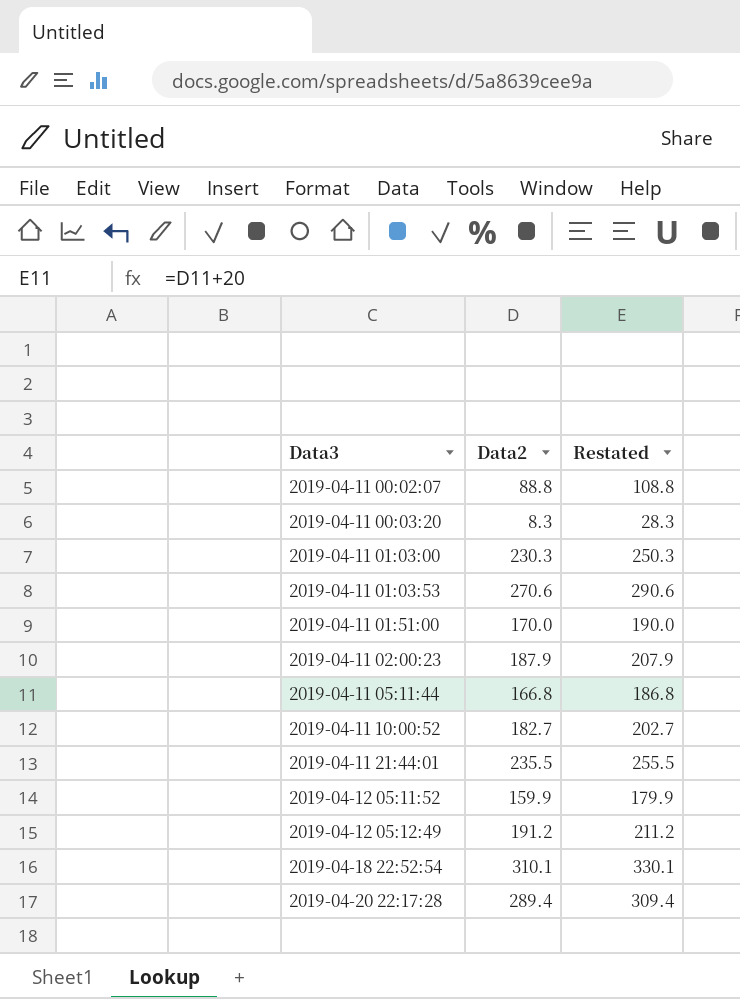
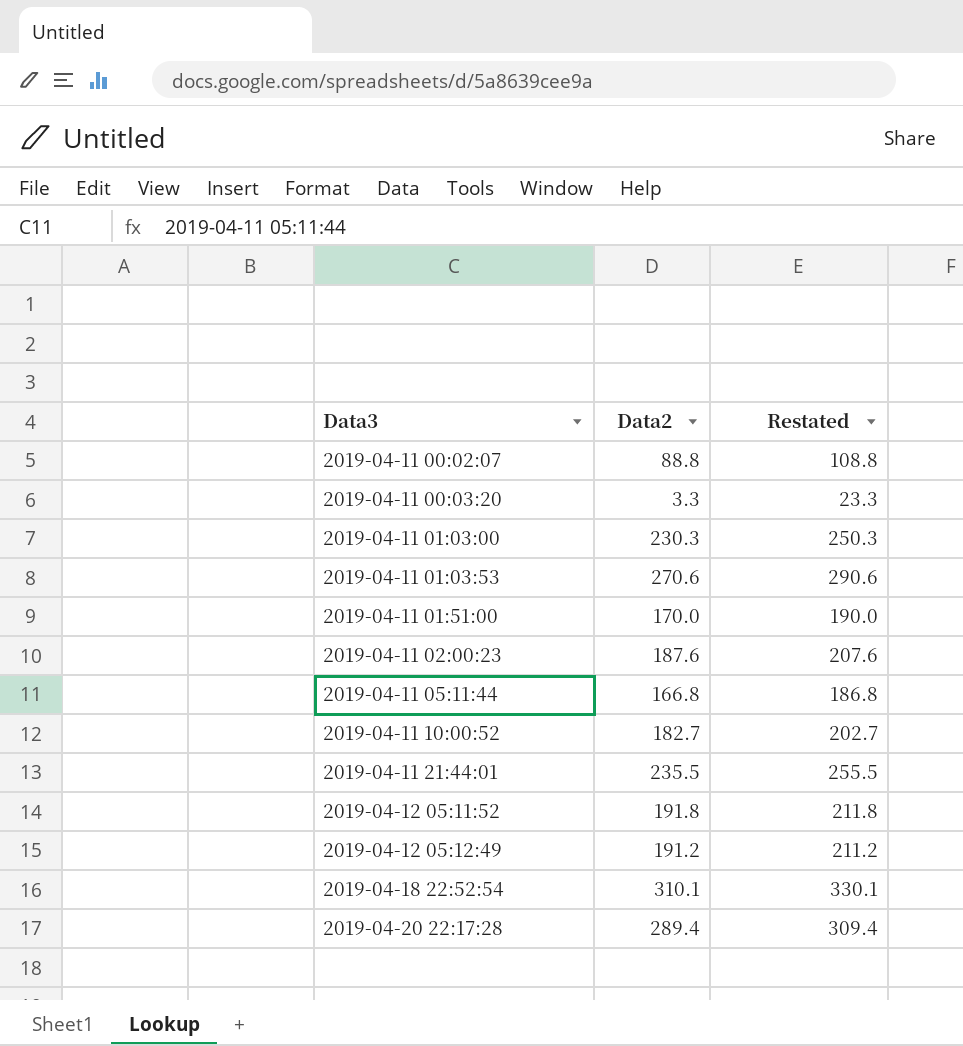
2019-04-11 00:03:20 | Data2: 8.3 -> 3.3
2019-04-11 00:03:20 | Restated: 28.3 -> 23.3
2019-04-11 02:00:23 | Data2: 187.9 -> 187.6
2019-04-11 02:00:23 | Restated: 207.9 -> 207.6
2019-04-12 05:11:52 | Data2: 159.9 -> 191.8
2019-04-12 05:11:52 | Restated: 179.9 -> 211.8

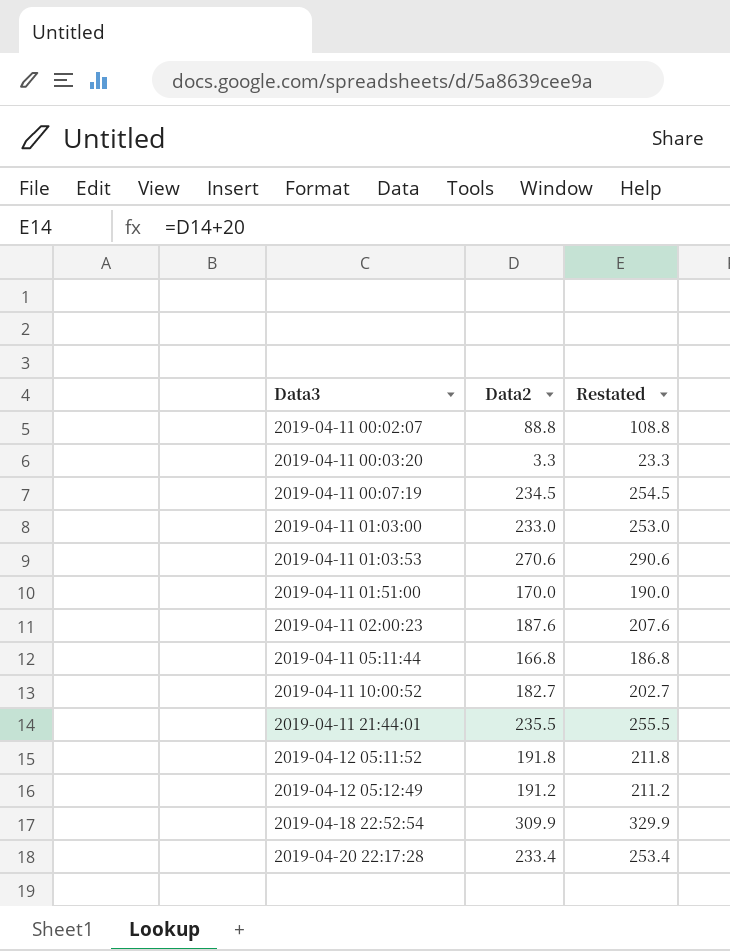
row 2019-04-11 00:07:19: none -> 234.5 | 254.5
2019-04-11 01:03:00 | Data2: 230.3 -> 233.0
2019-04-11 01:03:00 | Restated: 250.3 -> 253.0
2019-04-18 22:52:54 | Data2: 310.1 -> 309.9
2019-04-18 22:52:54 | Restated: 330.1 -> 329.9
2019-04-20 22:17:28 | Data2: 289.4 -> 233.4
2019-04-20 22:17:28 | Restated: 309.4 -> 253.4

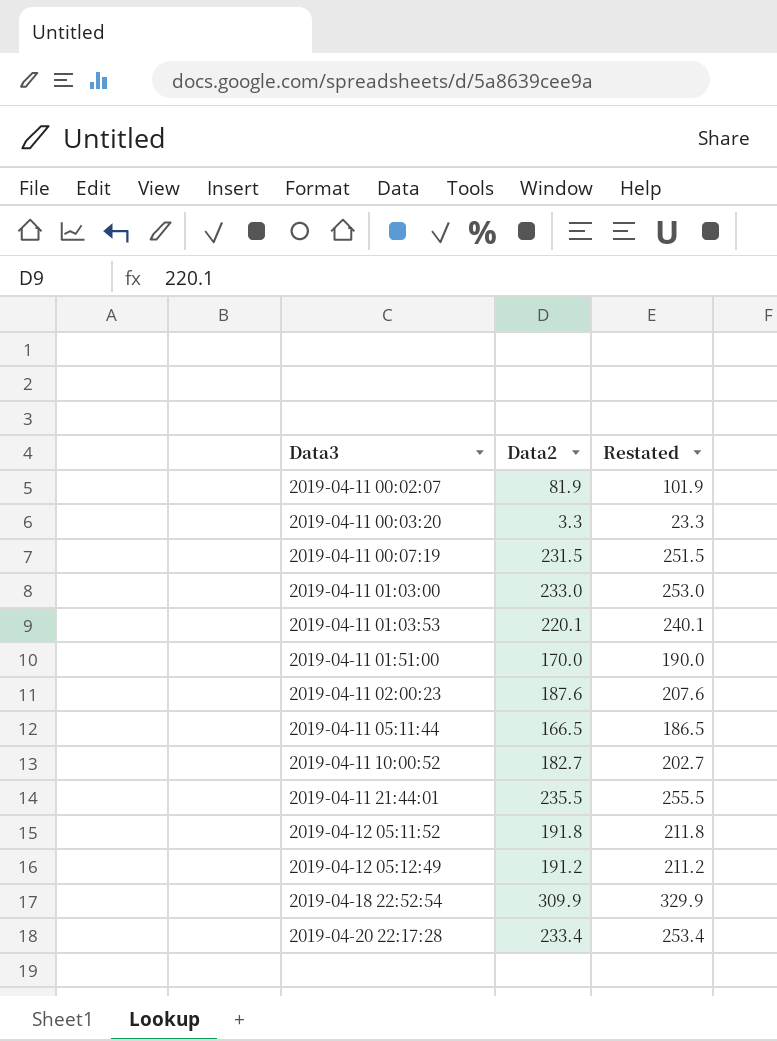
2019-04-11 00:02:07 | Data2: 88.8 -> 81.9
2019-04-11 00:02:07 | Restated: 108.8 -> 101.9
2019-04-11 00:07:19 | Data2: 234.5 -> 231.5
2019-04-11 00:07:19 | Restated: 254.5 -> 251.5
2019-04-11 01:03:53 | Data2: 270.6 -> 220.1
2019-04-11 01:03:53 | Restated: 290.6 -> 240.1
2019-04-11 05:11:44 | Data2: 166.8 -> 166.5
2019-04-11 05:11:44 | Restated: 186.8 -> 186.5

